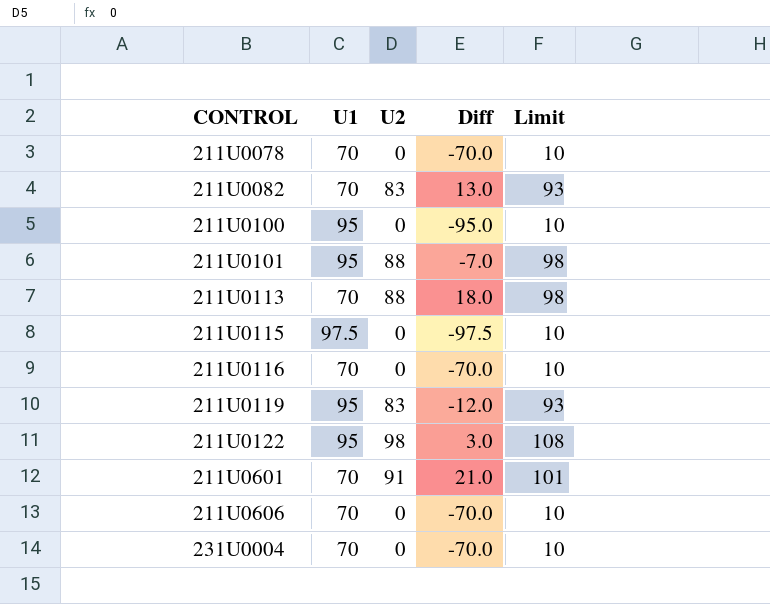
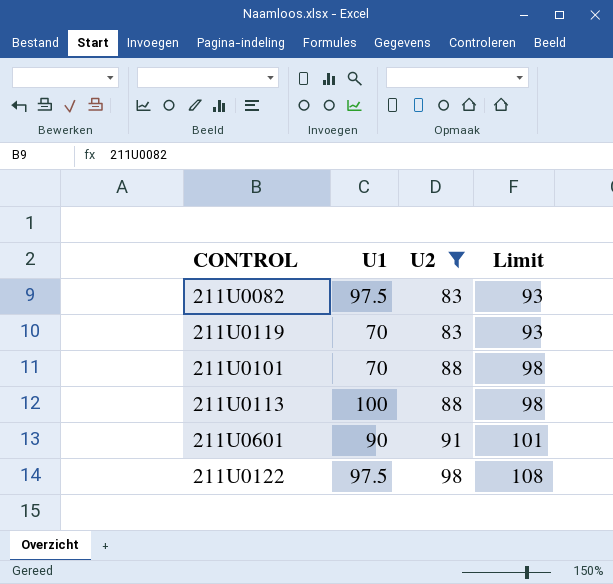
filter: none -> U2 != 0
row order: CONTROL ascending -> U2 ascending
column Diff | formula: [U2] - [U1] -> none
211U0082 | U1: 70 -> 97.5
211U0119 | U1: 95 -> 70
211U0101 | U1: 95 -> 70
211U0113 | U1: 70 -> 100
211U0601 | U1: 70 -> 90
211U0122 | U1: 95 -> 97.5

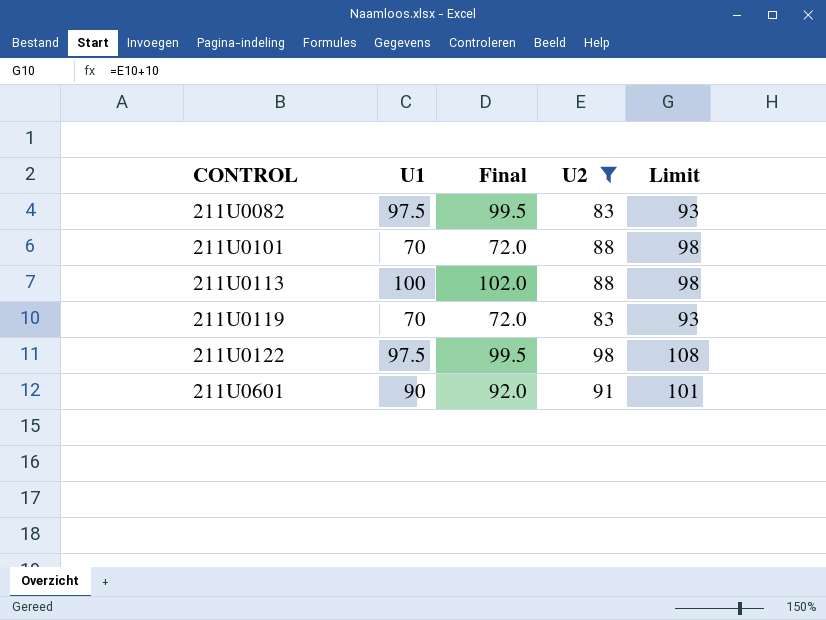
row order: U2 ascending -> CONTROL ascending
column Final | formula: none -> [U1] + 2

